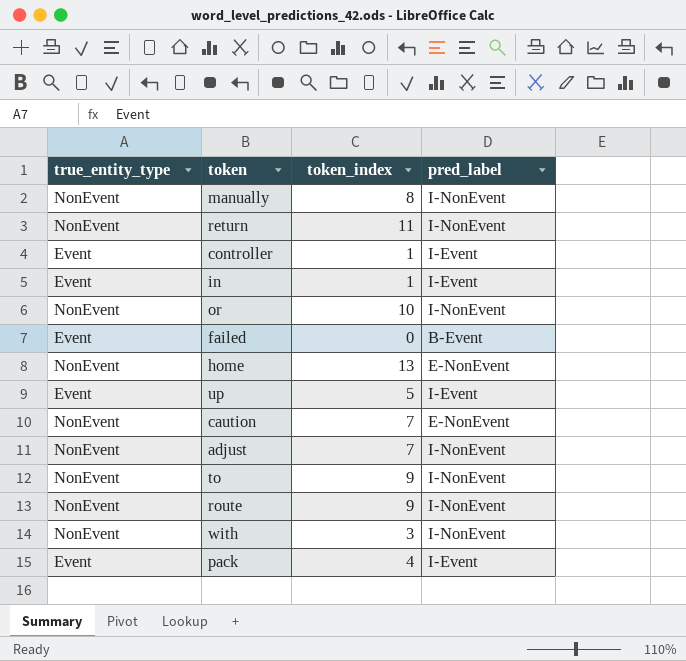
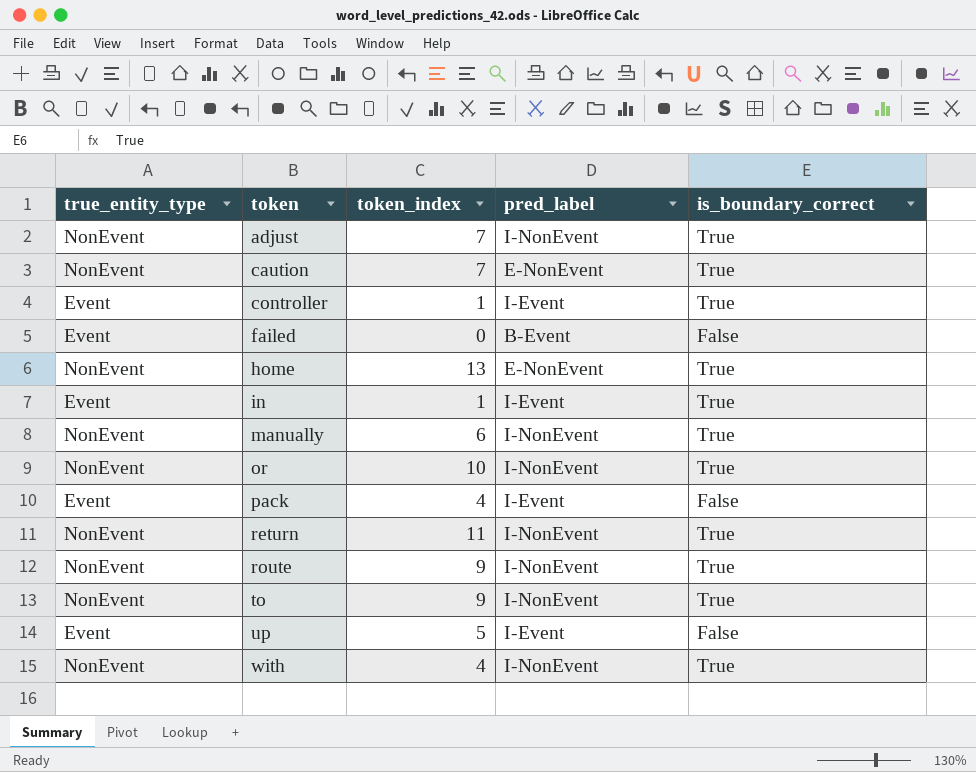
row order: none -> token ascending
column is_boundary_correct | position: none -> 5
manually | token_index: 8 -> 6
with | token_index: 3 -> 4

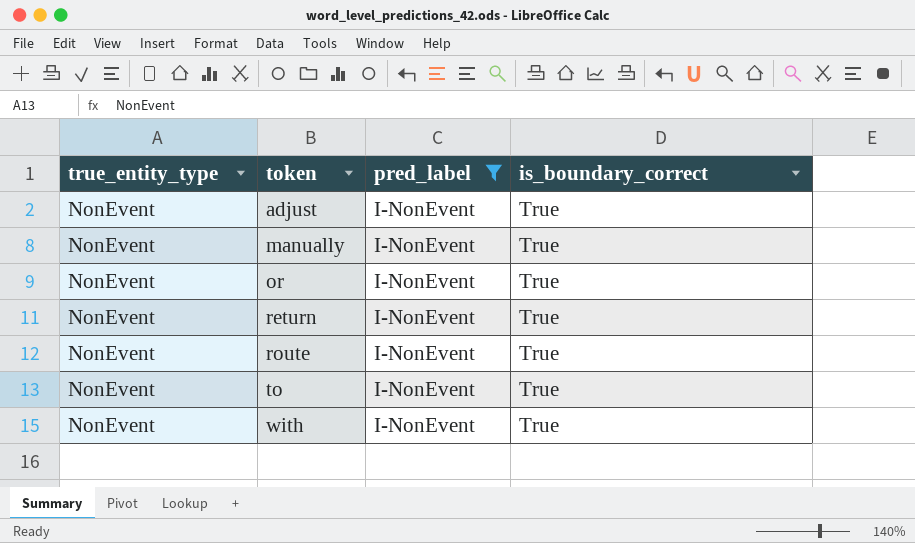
filter: none -> pred_label = I-NonEvent
column token_index | position: 3 -> none

